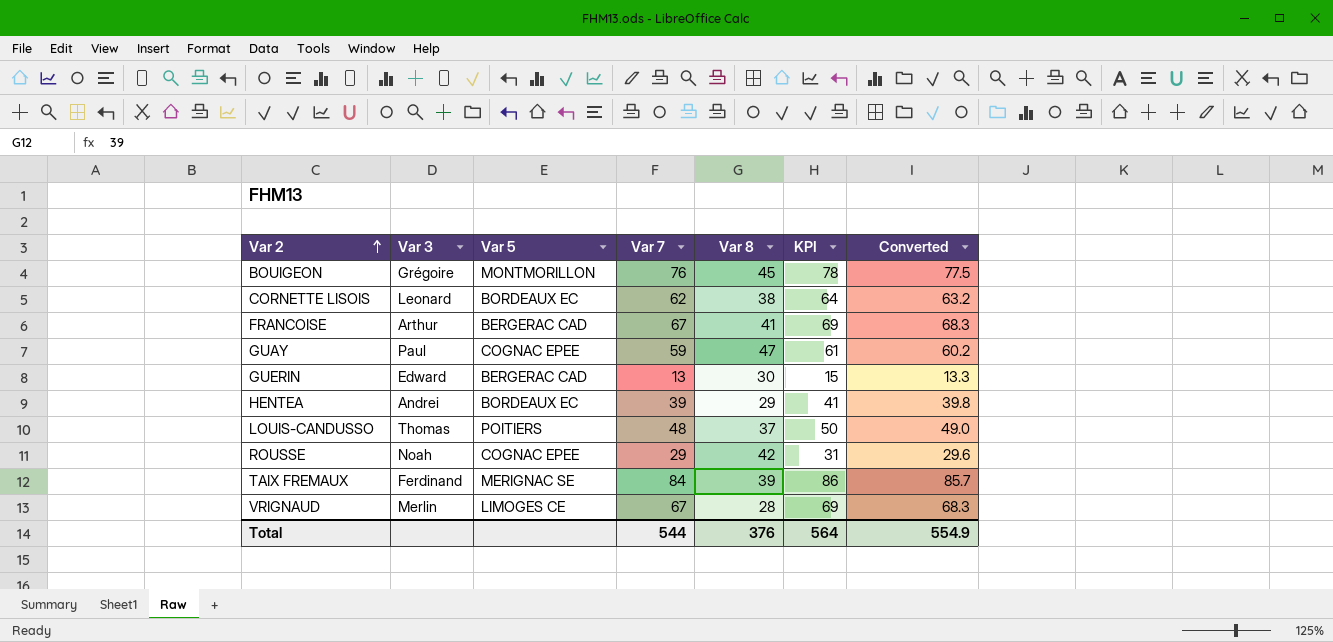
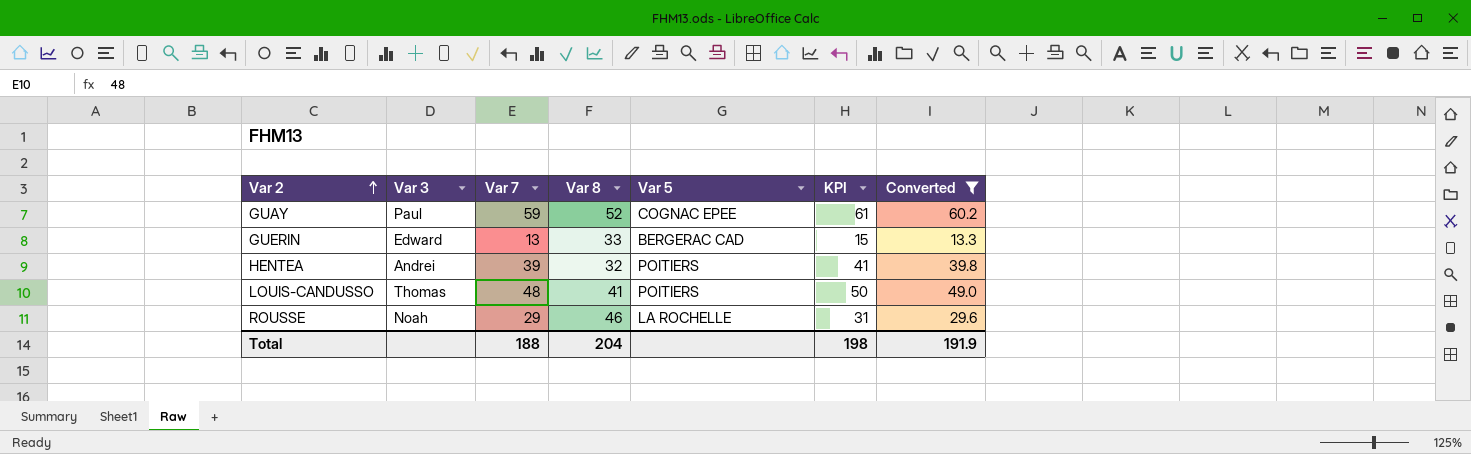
filter: none -> Converted <= 60.2
column Var 5 | position: 3 -> 5
GUAY | Var 8: 47 -> 52
GUERIN | Var 8: 30 -> 33
HENTEA | Var 8: 29 -> 32
HENTEA | Var 5: BORDEAUX EC -> POITIERS
LOUIS-CANDUSSO | Var 8: 37 -> 41
ROUSSE | Var 8: 42 -> 46
ROUSSE | Var 5: COGNAC EPEE -> LA ROCHELLE
Total | Var 7: 544 -> 188
Total | Var 8: 376 -> 204
Total | KPI: 564 -> 198
Total | Converted: 554.9 -> 191.9

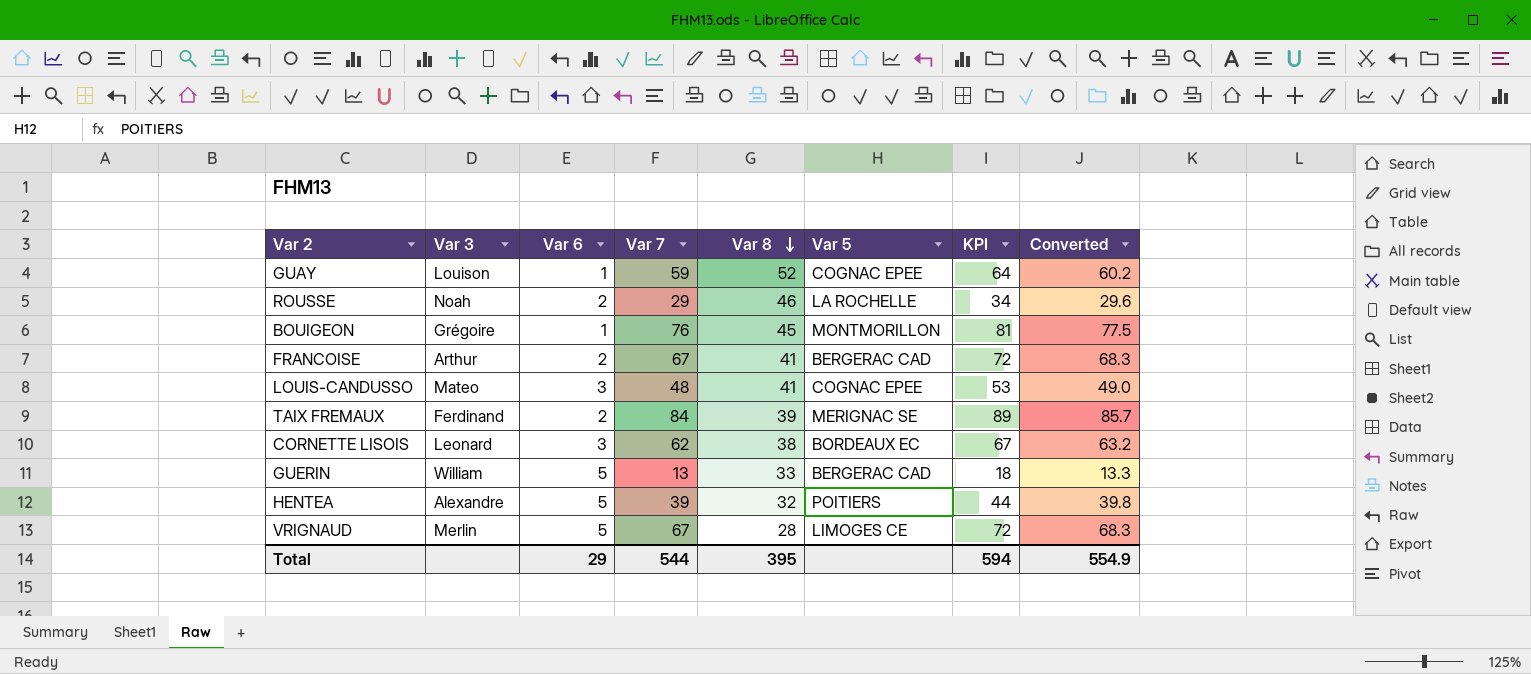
filter: Converted <= 60.2 -> none
row order: Var 2 ascending -> Var 8 descending
column Var 6 | position: none -> 3
column KPI | formula: [Var 7] + 2 -> [Var 7] + 5
GUAY | Var 3: Paul -> Louison
LOUIS-CANDUSSO | Var 3: Thomas -> Mateo
LOUIS-CANDUSSO | Var 5: POITIERS -> COGNAC EPEE
GUERIN | Var 3: Edward -> William
HENTEA | Var 3: Andrei -> Alexandre
Total | Var 7: 188 -> 544
Total | Var 8: 204 -> 395
Total | KPI: 198 -> 594
Total | Converted: 191.9 -> 554.9

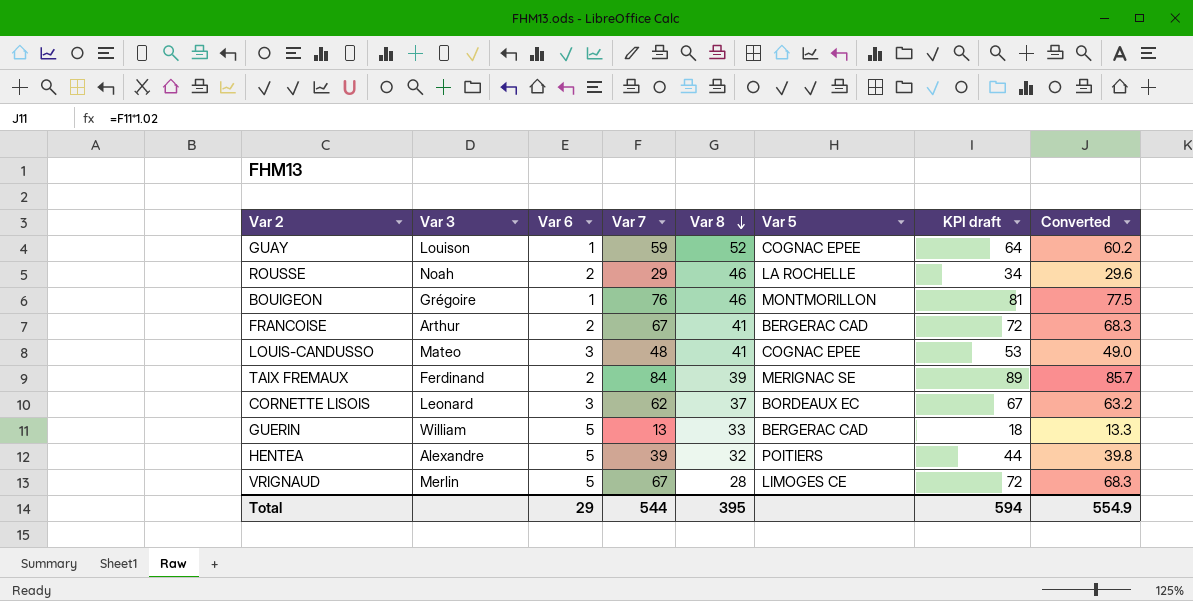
column name: KPI -> KPI draft
BOUIGEON | Var 8: 45 -> 46
CORNETTE LISOIS | Var 8: 38 -> 37

